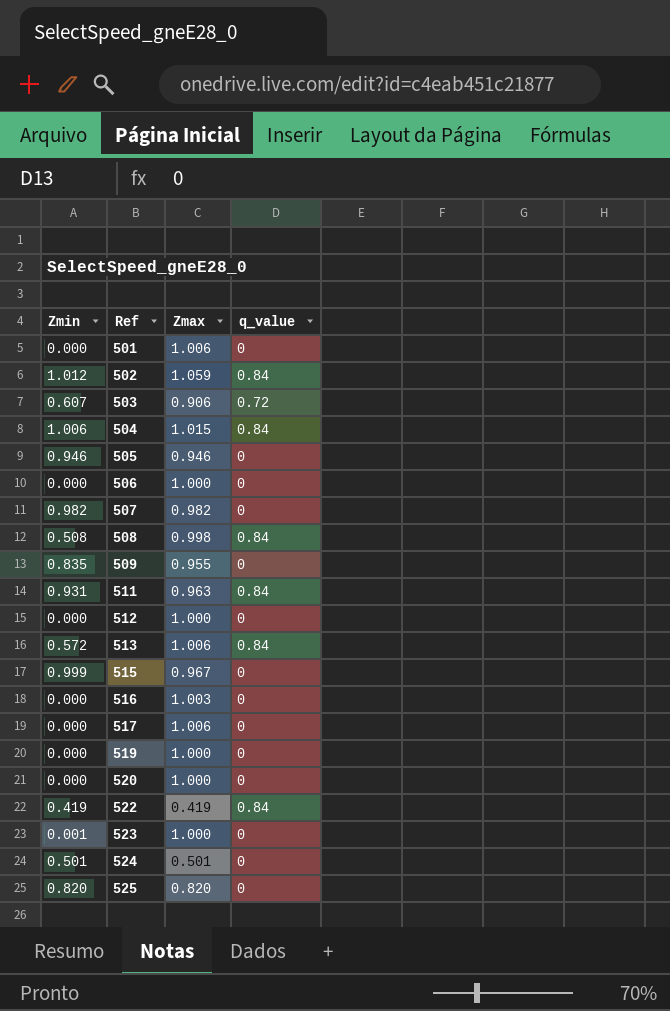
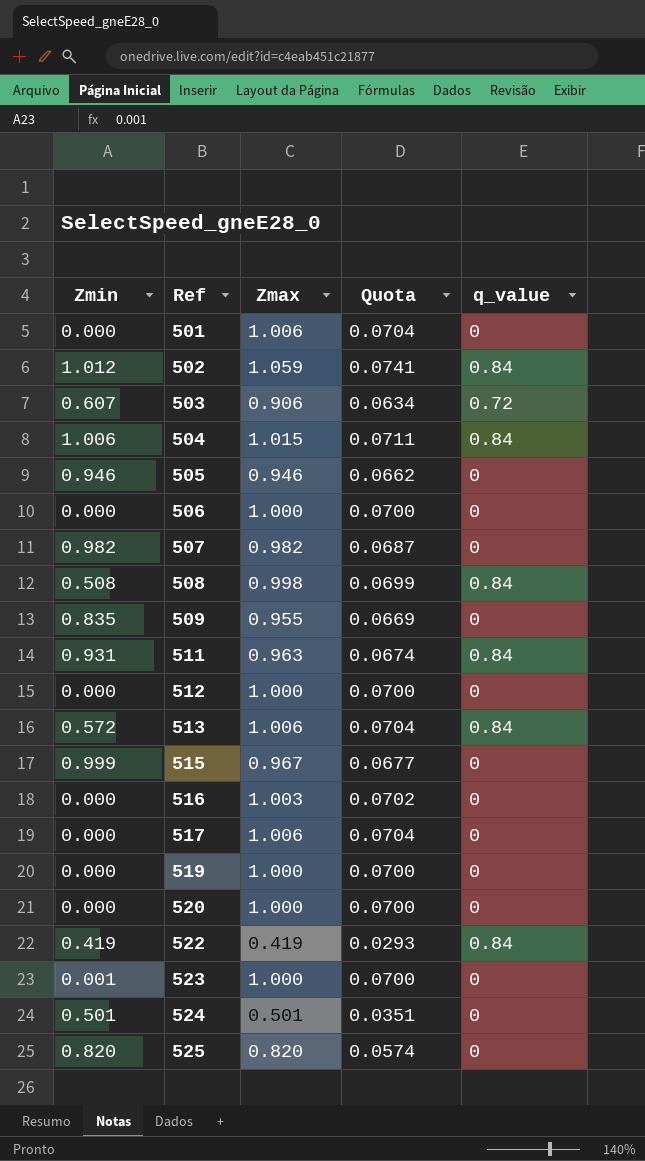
column Quota | formula: none -> [Zmax] * 0.07

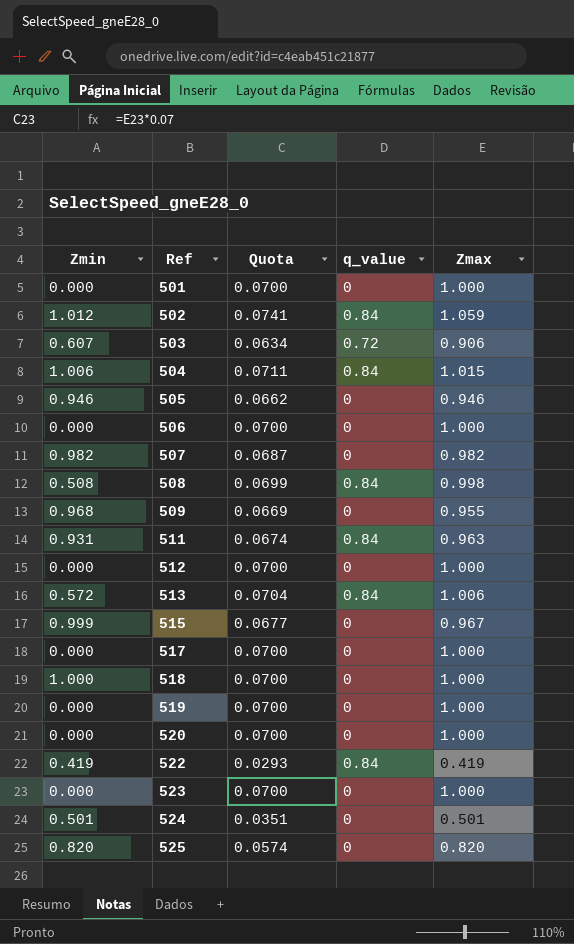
column Zmax | position: 3 -> 5
row 516: 0.000 | 1.003 | 0.0702 | 0 -> none
501 | Quota: 0.0704 -> 0.0700
501 | Zmax: 1.006 -> 1.000
509 | Zmin: 0.835 -> 0.968
517 | Quota: 0.0704 -> 0.0700
517 | Zmax: 1.006 -> 1.000
row 518: none -> 1.000 | 0.0700 | 0 | 1.000
523 | Zmin: 0.001 -> 0.000

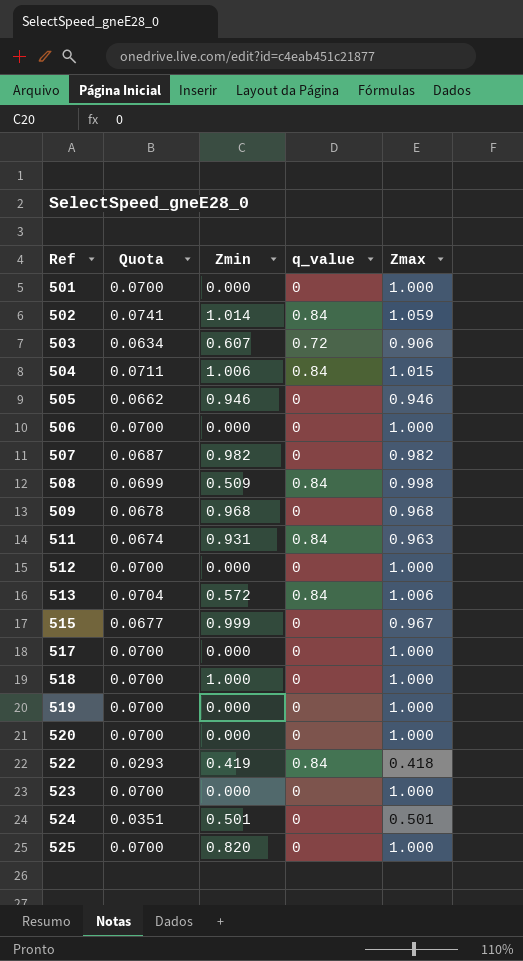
column Zmin | position: 1 -> 3
502 | Zmin: 1.012 -> 1.014
508 | Zmin: 0.508 -> 0.509
509 | Quota: 0.0669 -> 0.0678
509 | Zmax: 0.955 -> 0.968
522 | Zmax: 0.419 -> 0.418
525 | Quota: 0.0574 -> 0.0700
525 | Zmax: 0.820 -> 1.000

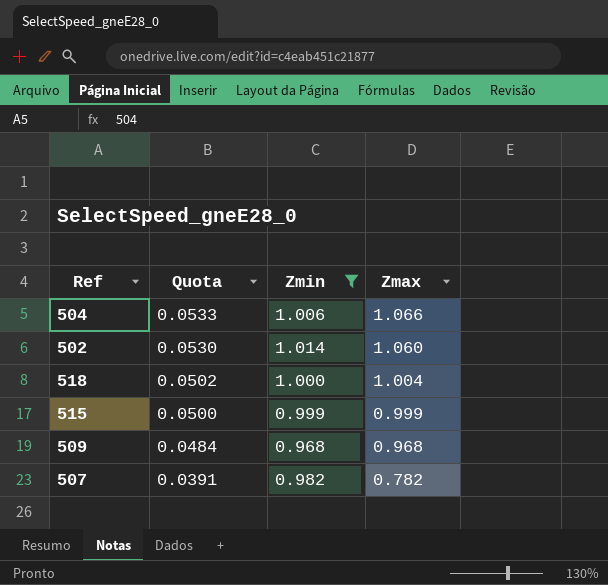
filter: none -> Zmin >= 0.968
row order: Ref ascending -> Quota descending
column q_value | position: 4 -> none
column Quota | formula: [Zmax] * 0.07 -> [Zmax] * 0.05
504 | Zmax: 1.015 -> 1.066
502 | Zmax: 1.059 -> 1.060
518 | Zmax: 1.000 -> 1.004
515 | Zmax: 0.967 -> 0.999
507 | Zmax: 0.982 -> 0.782

